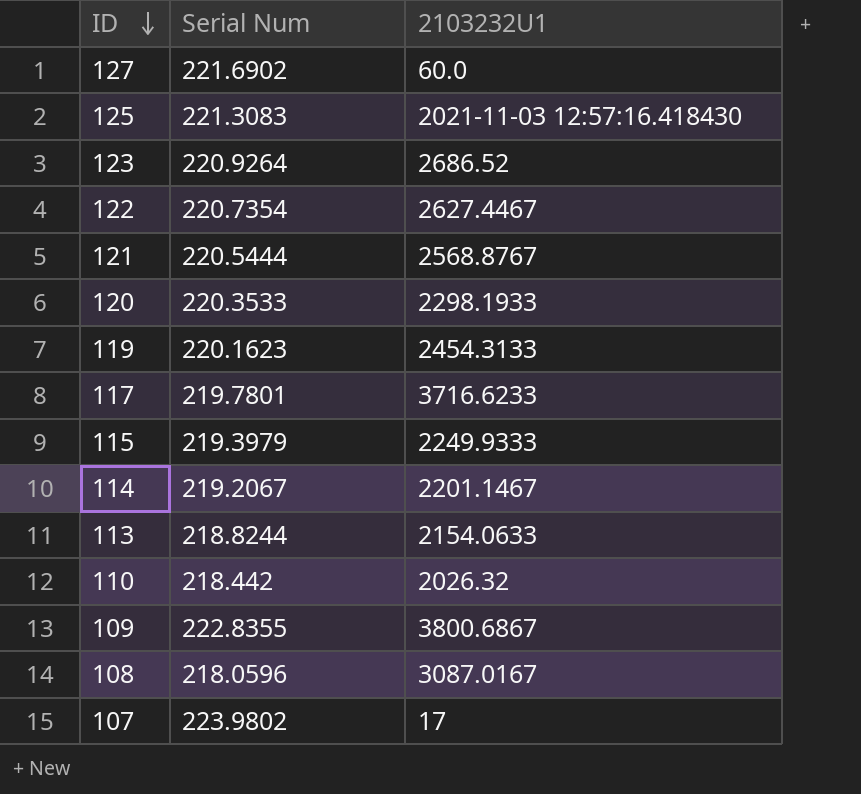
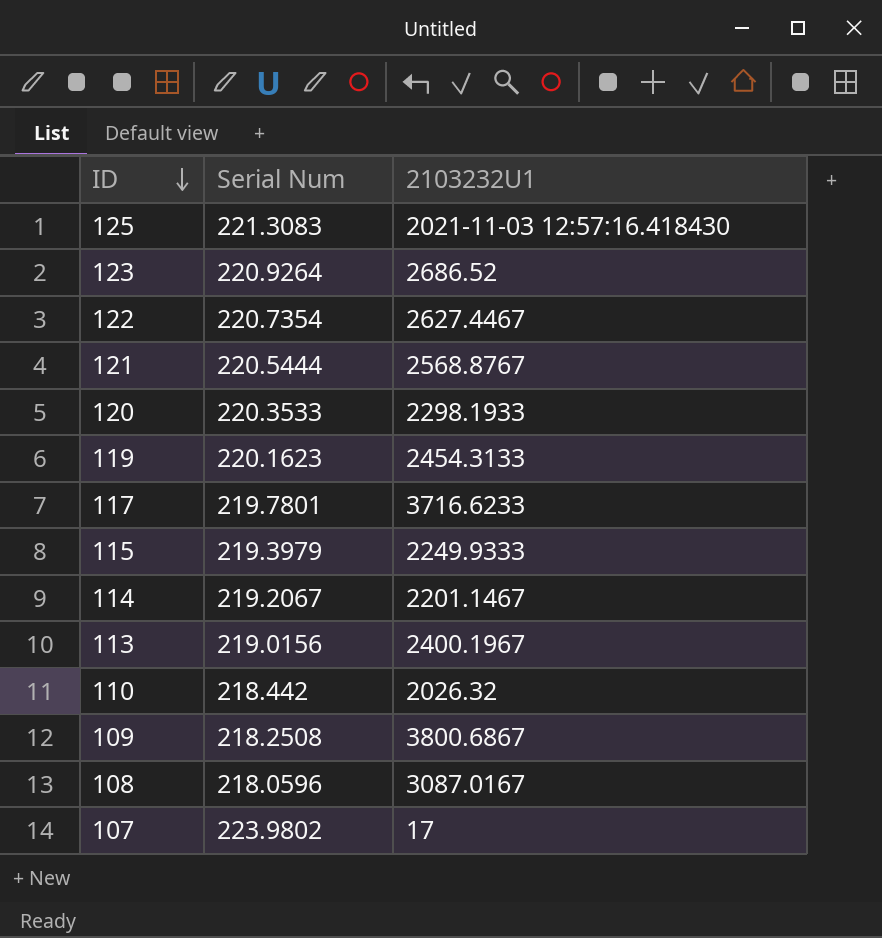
row 127: 221.6902 | 60.0 -> none
113 | Serial Num: 218.8244 -> 219.0156
113 | 2103232U1: 2154.0633 -> 2400.1967
109 | Serial Num: 222.8355 -> 218.2508

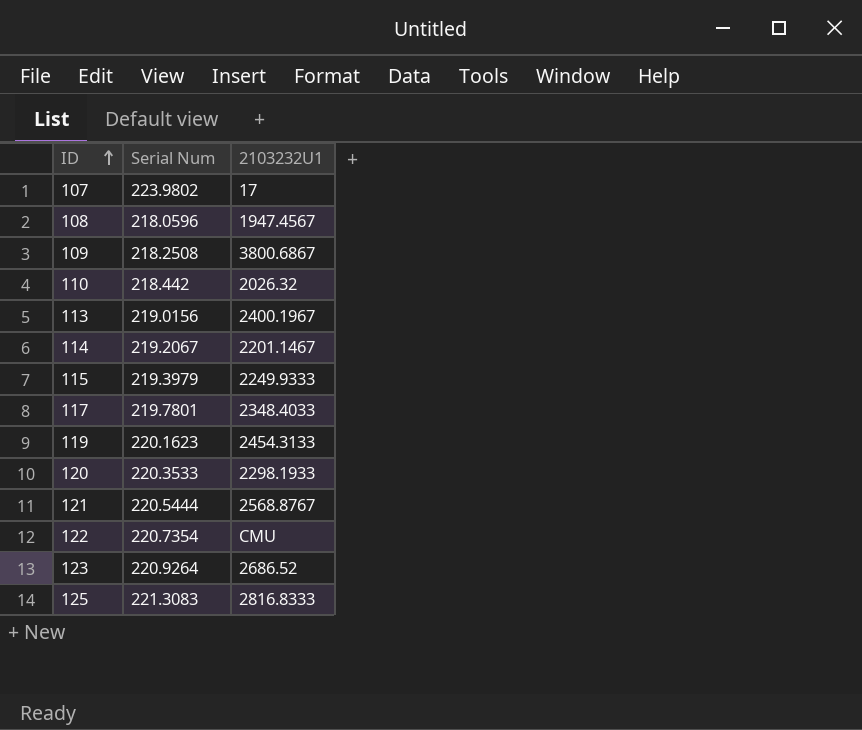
row order: ID descending -> ID ascending
108 | 2103232U1: 3087.0167 -> 1947.4567
117 | 2103232U1: 3716.6233 -> 2348.4033
122 | 2103232U1: 2627.4467 -> CMU
125 | 2103232U1: 2021-11-03 12:57:16.418430 -> 2816.8333

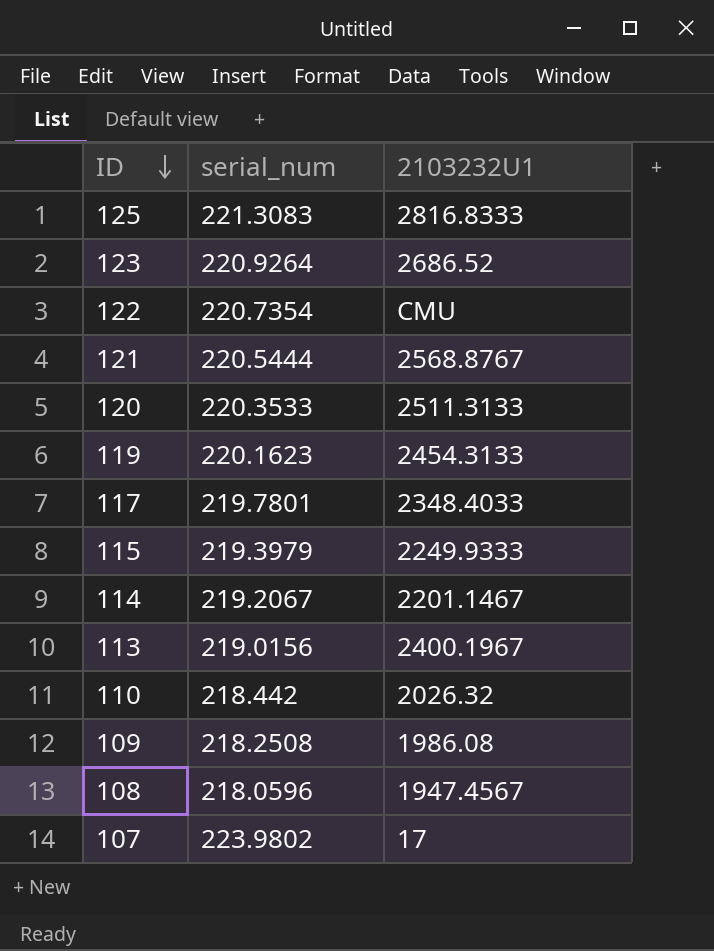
row order: ID ascending -> ID descending
column name: Serial Num -> serial_num
120 | 2103232U1: 2298.1933 -> 2511.3133
109 | 2103232U1: 3800.6867 -> 1986.08

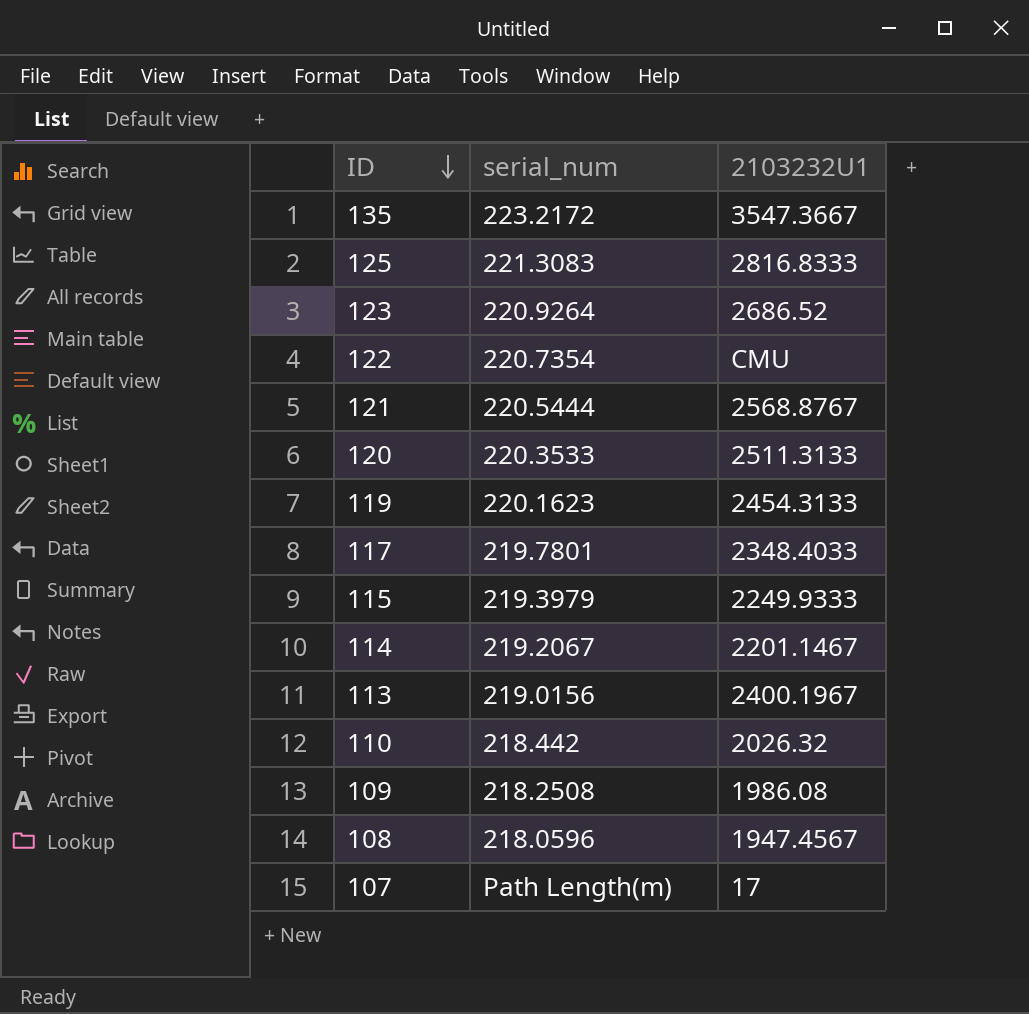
row 135: none -> 223.2172 | 3547.3667
107 | serial_num: 223.9802 -> Path Length(m)

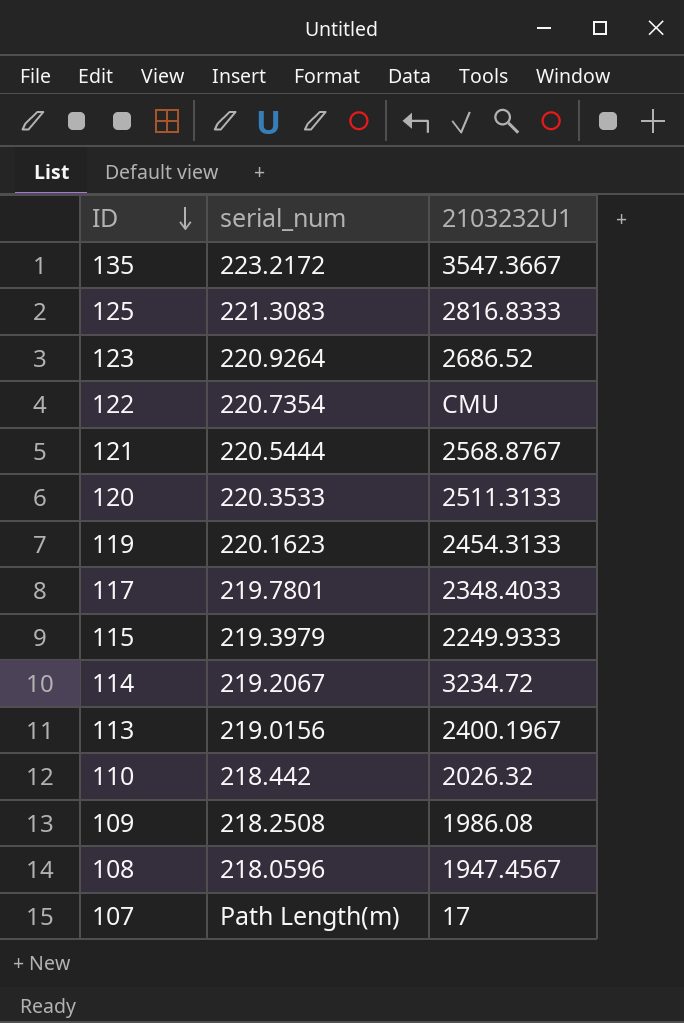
114 | 2103232U1: 2201.1467 -> 3234.72

